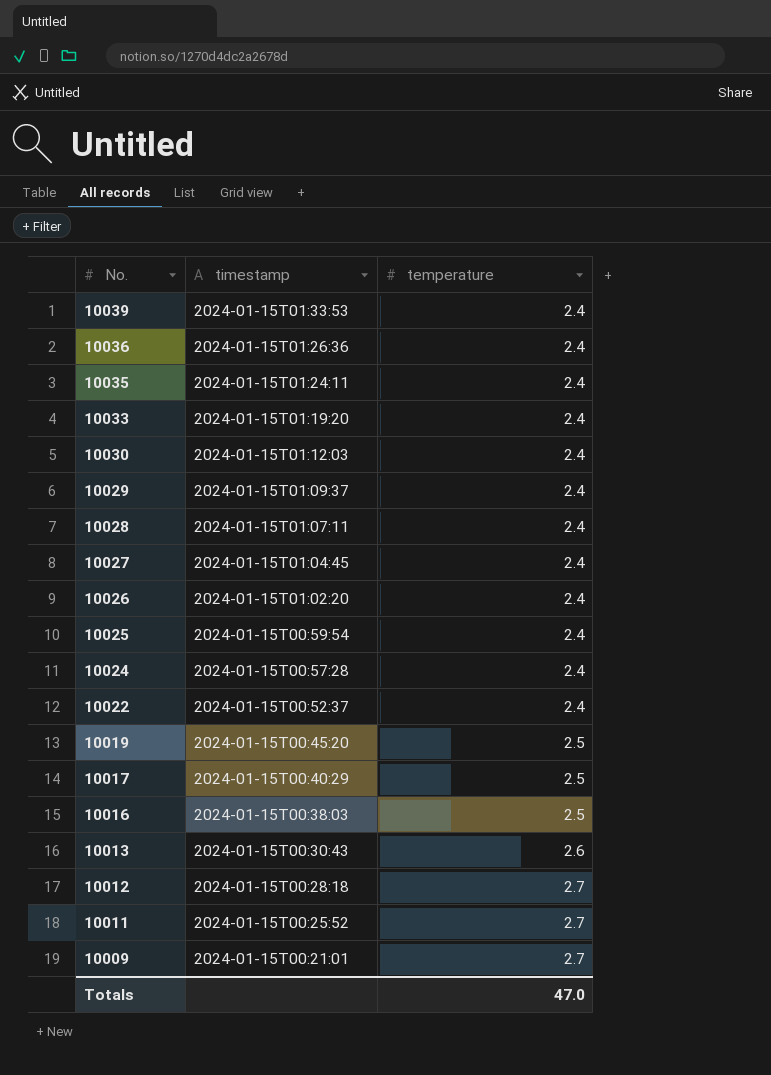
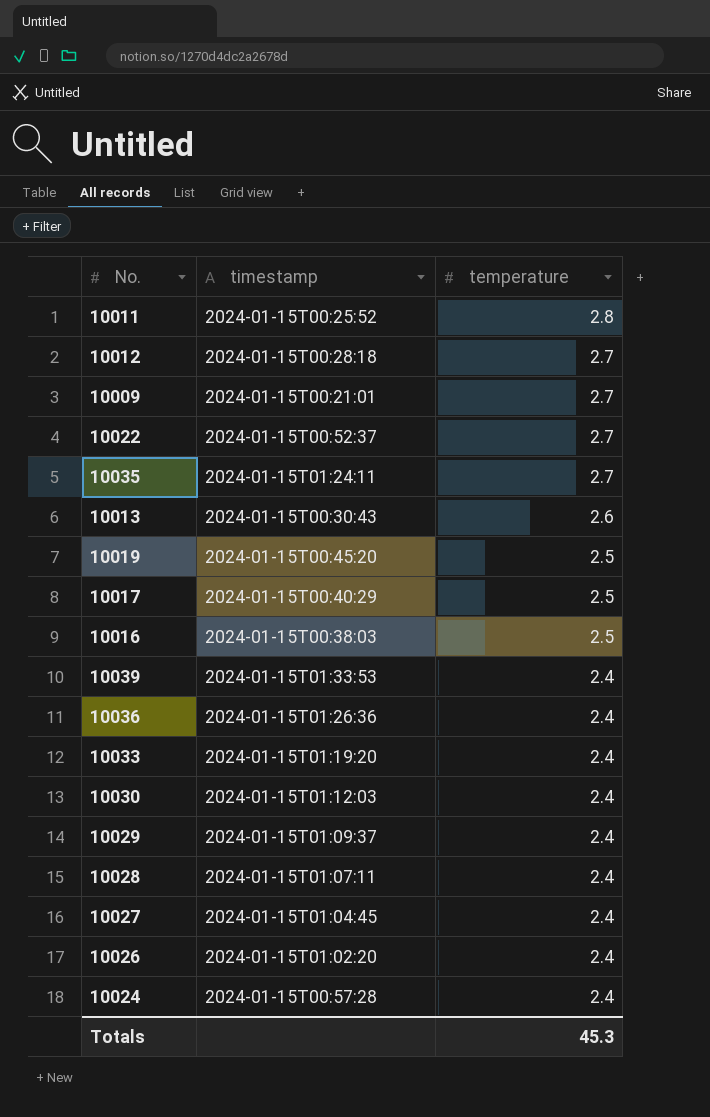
row order: No. descending -> temperature descending
row 10025: 2024-01-15T00:59:54 | 2.4 -> none
10011 | temperature: 2.7 -> 2.8
10022 | temperature: 2.4 -> 2.7
10035 | temperature: 2.4 -> 2.7
Totals | temperature: 47.0 -> 45.3

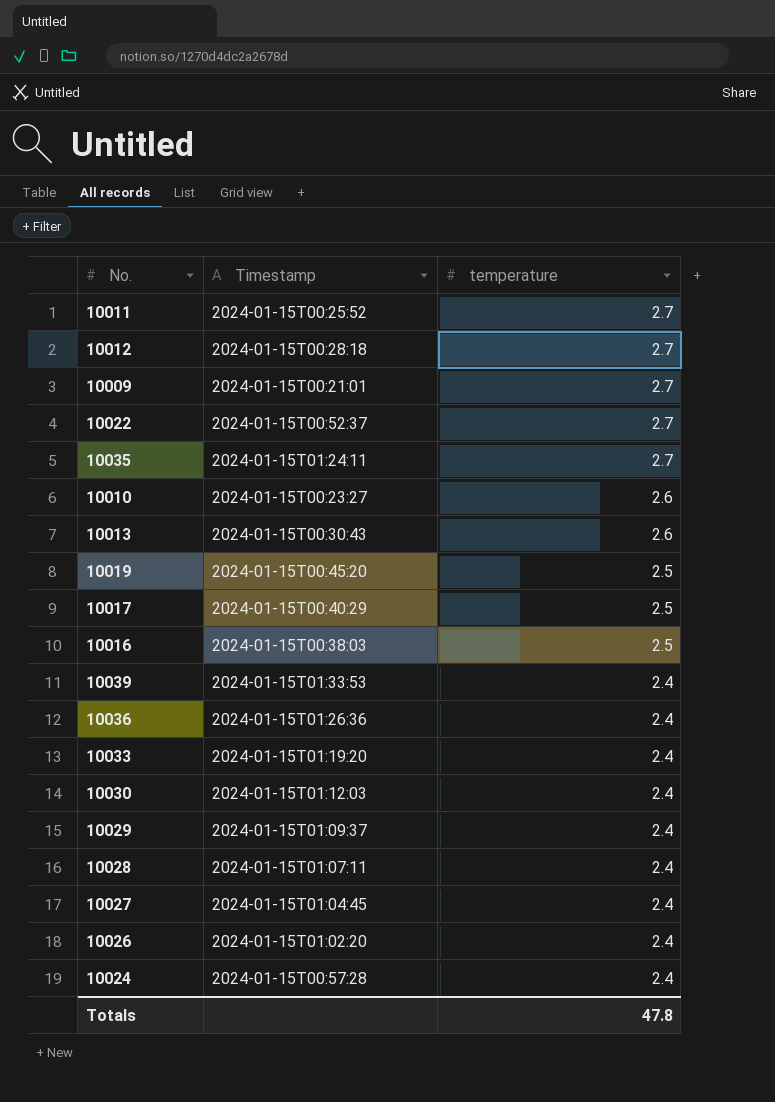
column name: timestamp -> Timestamp
10011 | temperature: 2.8 -> 2.7
row 10010: none -> 2024-01-15T00:23:27 | 2.6
Totals | temperature: 45.3 -> 47.8

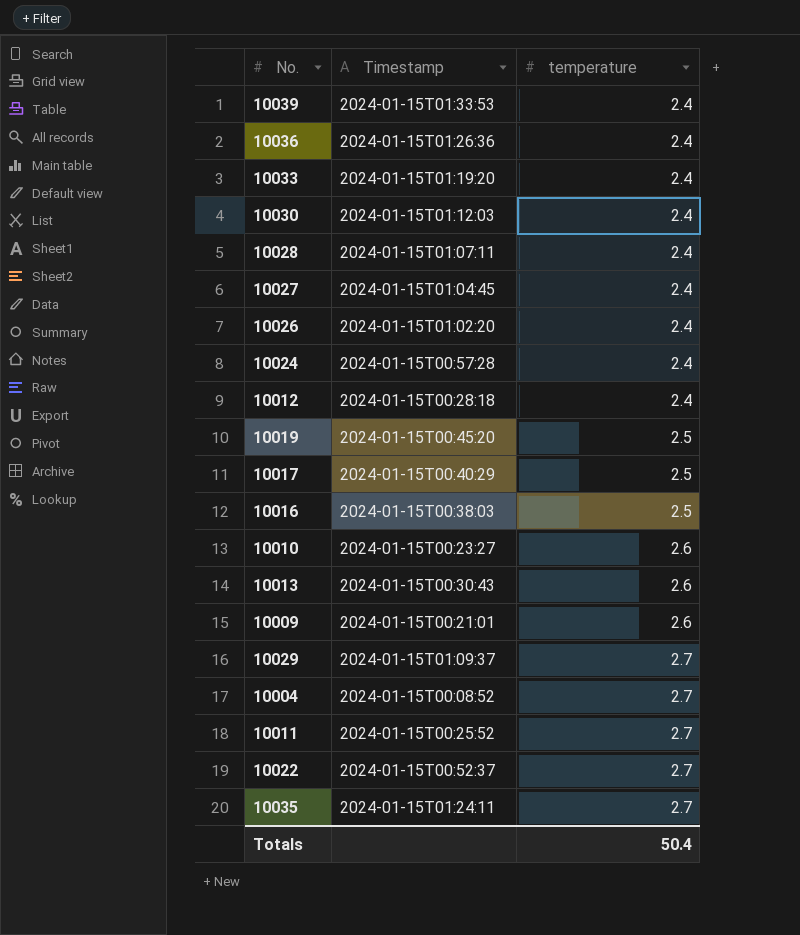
row order: temperature descending -> temperature ascending
10012 | temperature: 2.7 -> 2.4
10009 | temperature: 2.7 -> 2.6
10029 | temperature: 2.4 -> 2.7
row 10004: none -> 2024-01-15T00:08:52 | 2.7
Totals | temperature: 47.8 -> 50.4

